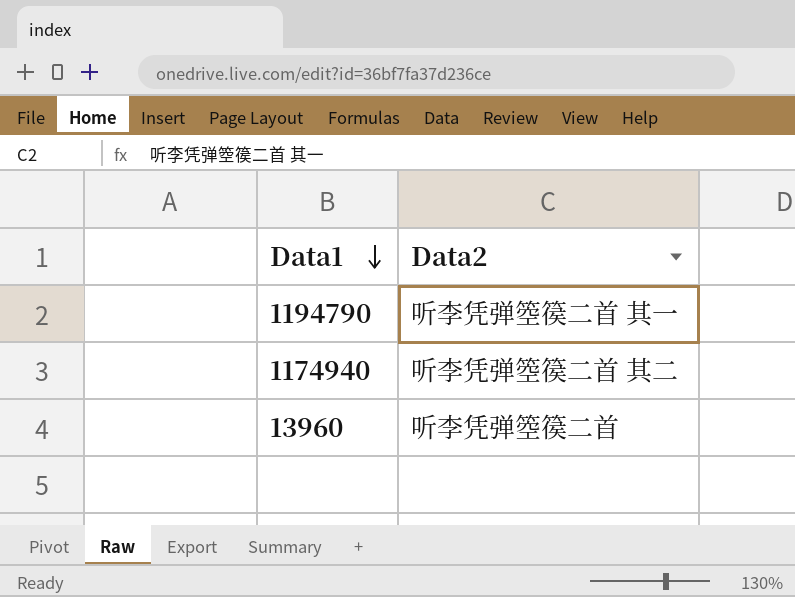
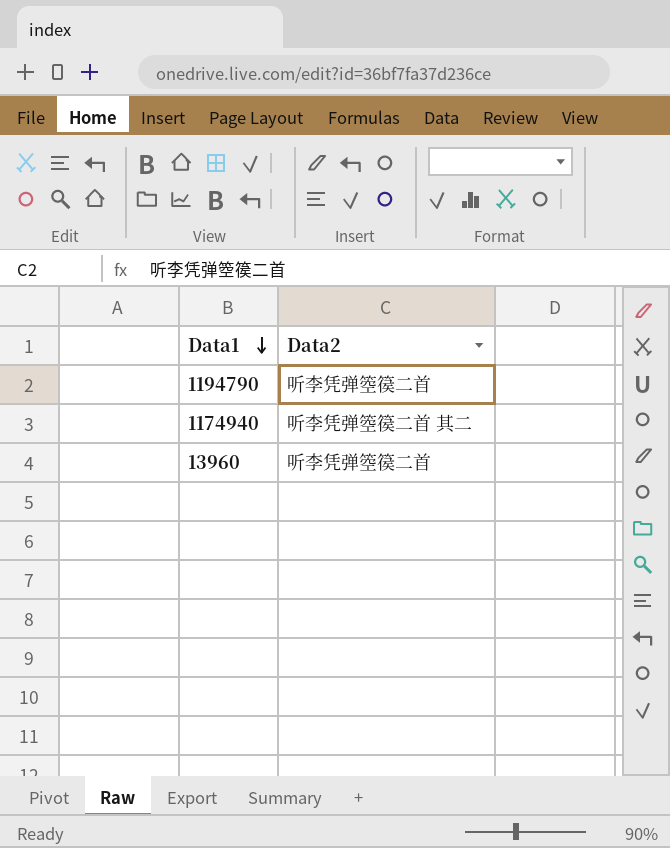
1194790 | Data2: 听李凭弹箜篌二首 其一 -> 听李凭弹箜篌二首

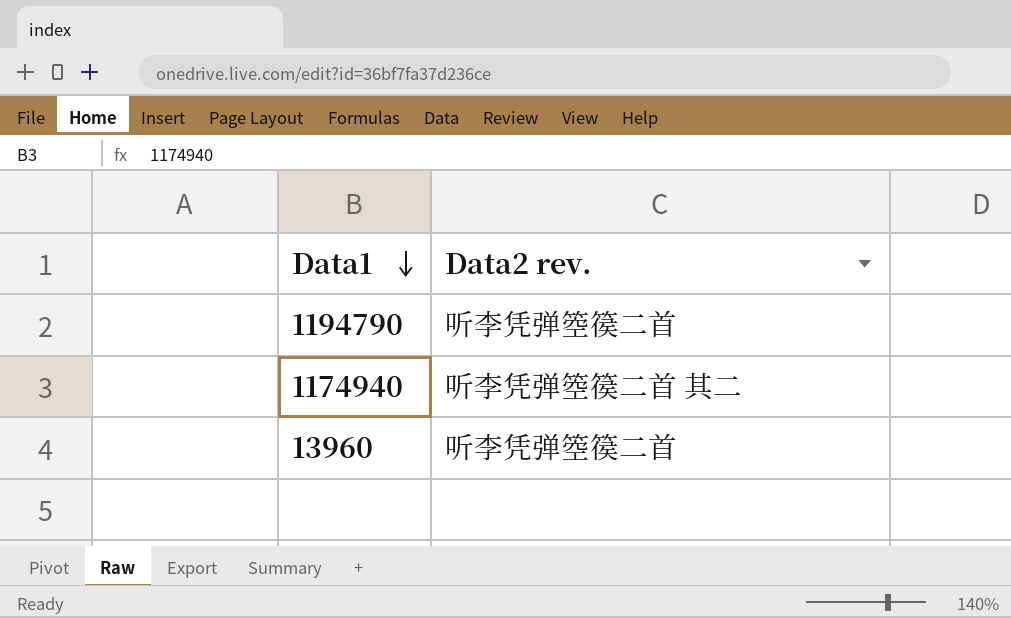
column name: Data2 -> Data2 rev.

